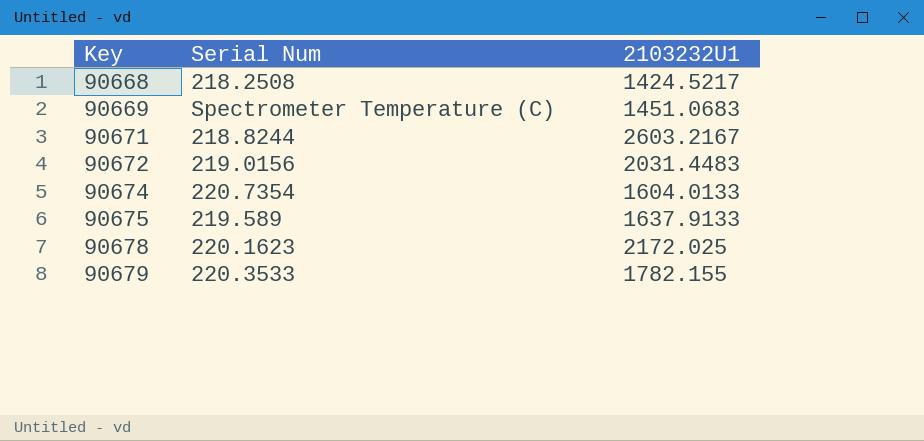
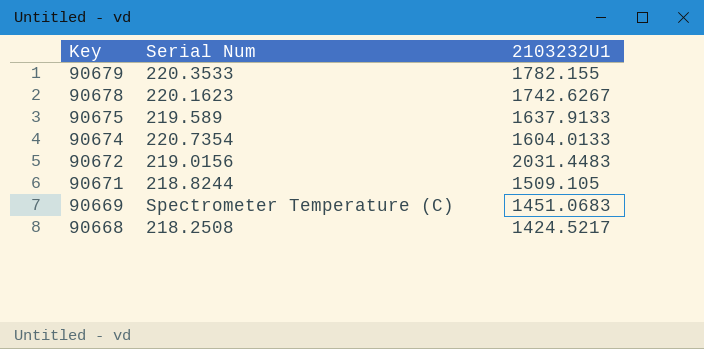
row order: Key ascending -> Key descending
90678 | 2103232U1: 2172.025 -> 1742.6267
90671 | 2103232U1: 2603.2167 -> 1509.105

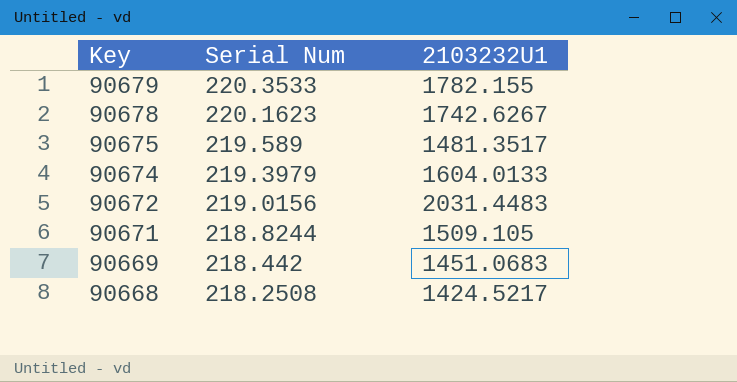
90675 | 2103232U1: 1637.9133 -> 1481.3517
90674 | Serial Num: 220.7354 -> 219.3979
90669 | Serial Num: Spectrometer Temperature (C) -> 218.442

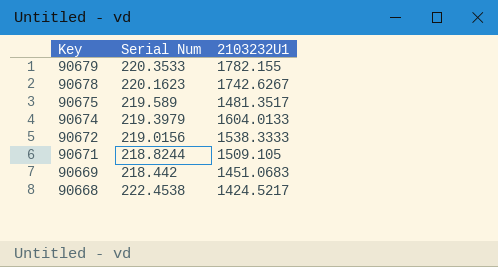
90672 | 2103232U1: 2031.4483 -> 1538.3333
90668 | Serial Num: 218.2508 -> 222.4538

